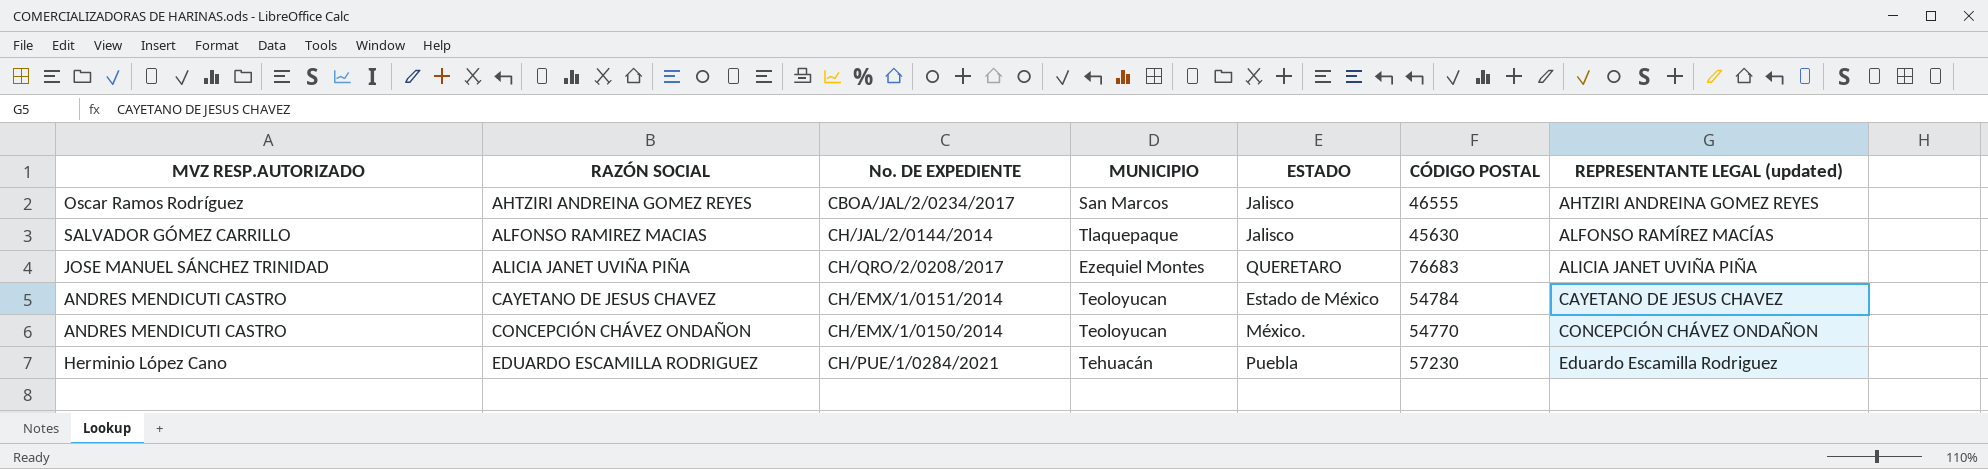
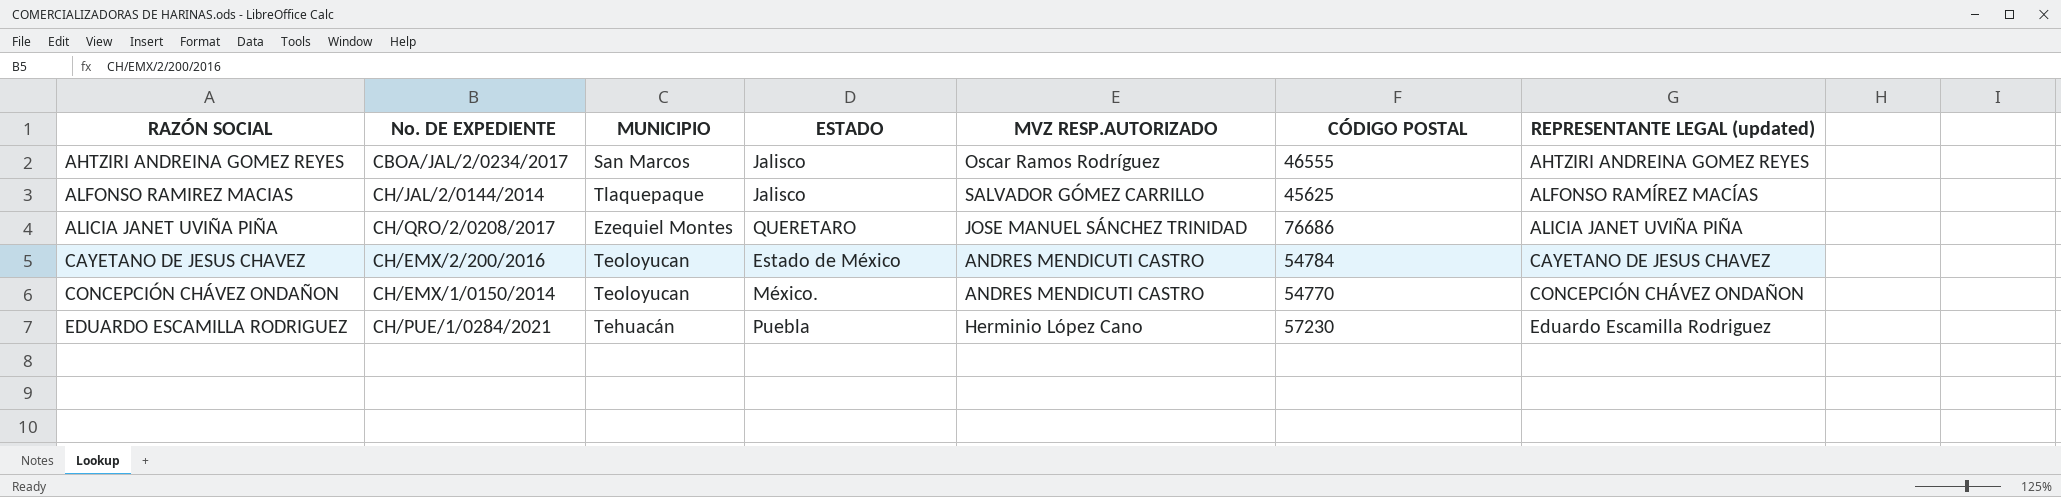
column MVZ RESP.AUTORIZADO | position: 1 -> 5
ALFONSO RAMIREZ MACIAS | CÓDIGO POSTAL: 45630 -> 45625
ALICIA JANET UVIÑA PIÑA | CÓDIGO POSTAL: 76683 -> 76686
CAYETANO DE JESUS CHAVEZ | No. DE EXPEDIENTE: CH/EMX/1/0151/2014 -> CH/EMX/2/200/2016

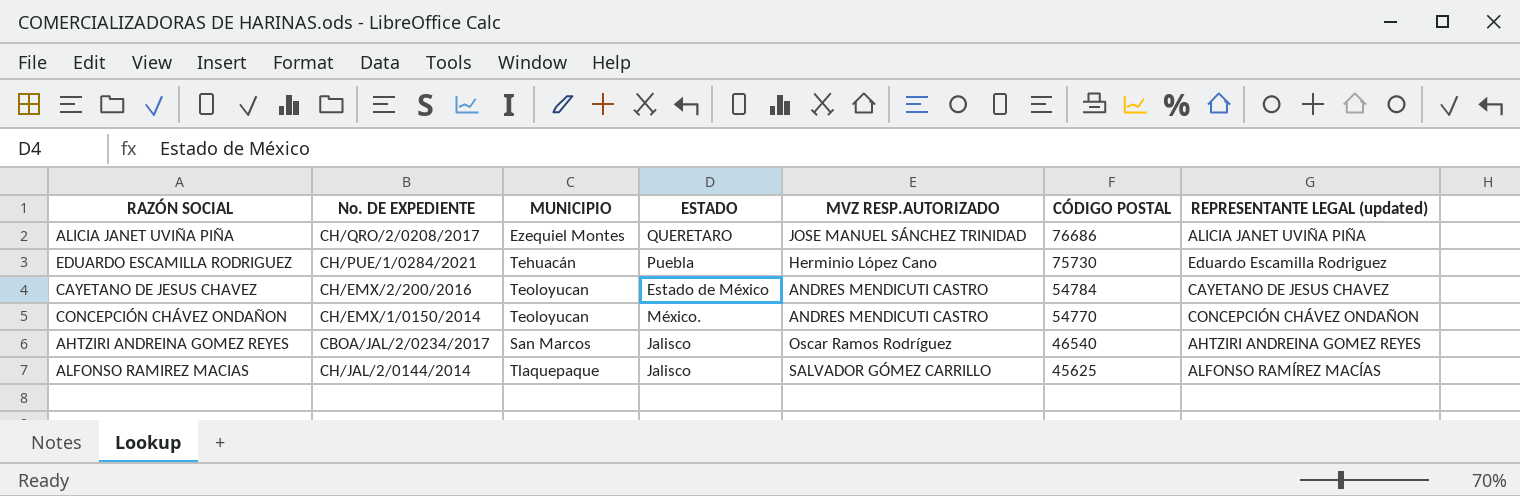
row order: RAZÓN SOCIAL ascending -> CÓDIGO POSTAL descending
EDUARDO ESCAMILLA RODRIGUEZ | CÓDIGO POSTAL: 57230 -> 75730
AHTZIRI ANDREINA GOMEZ REYES | CÓDIGO POSTAL: 46555 -> 46540

